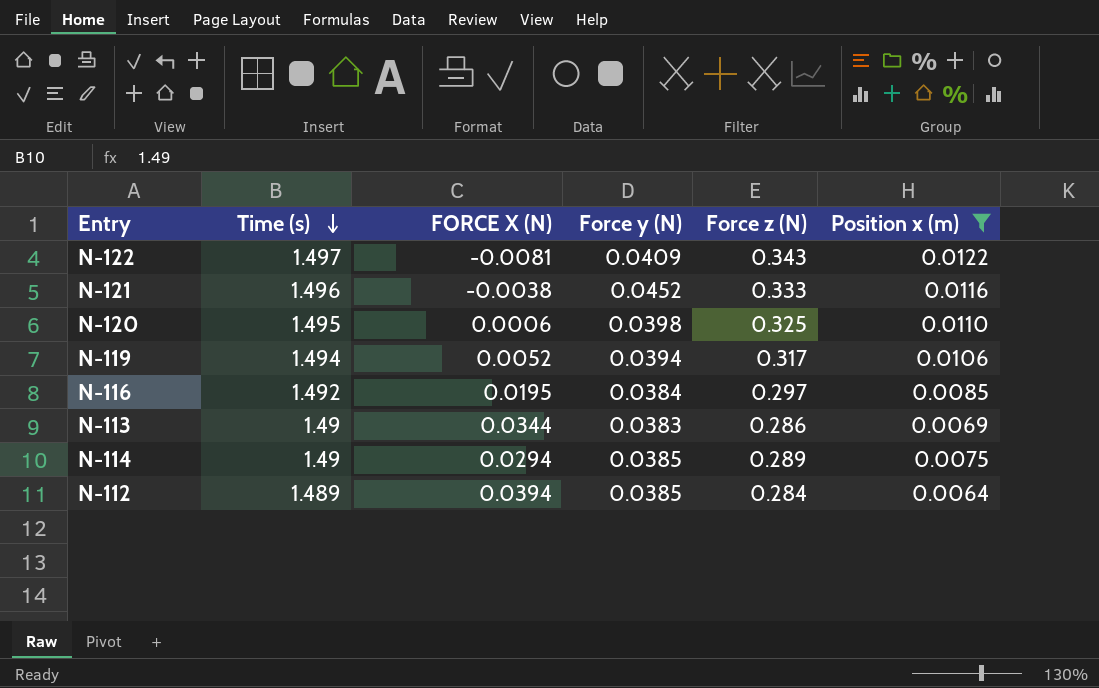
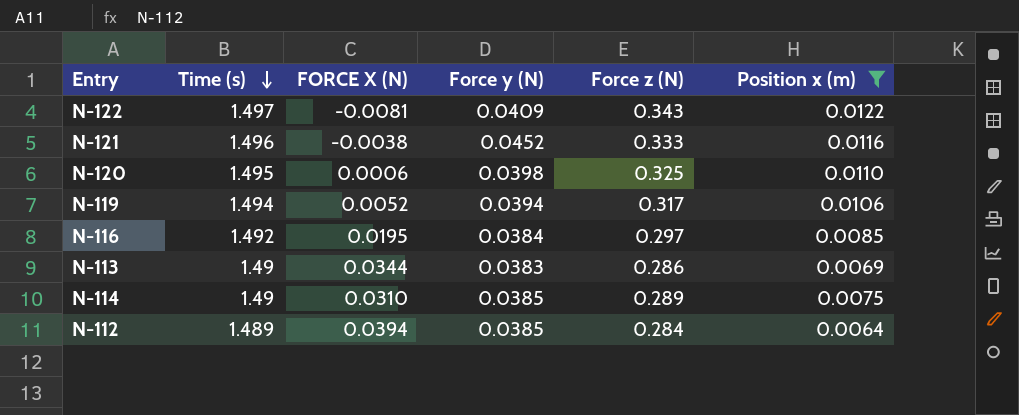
N-114 | FORCE X (N): 0.0294 -> 0.0310

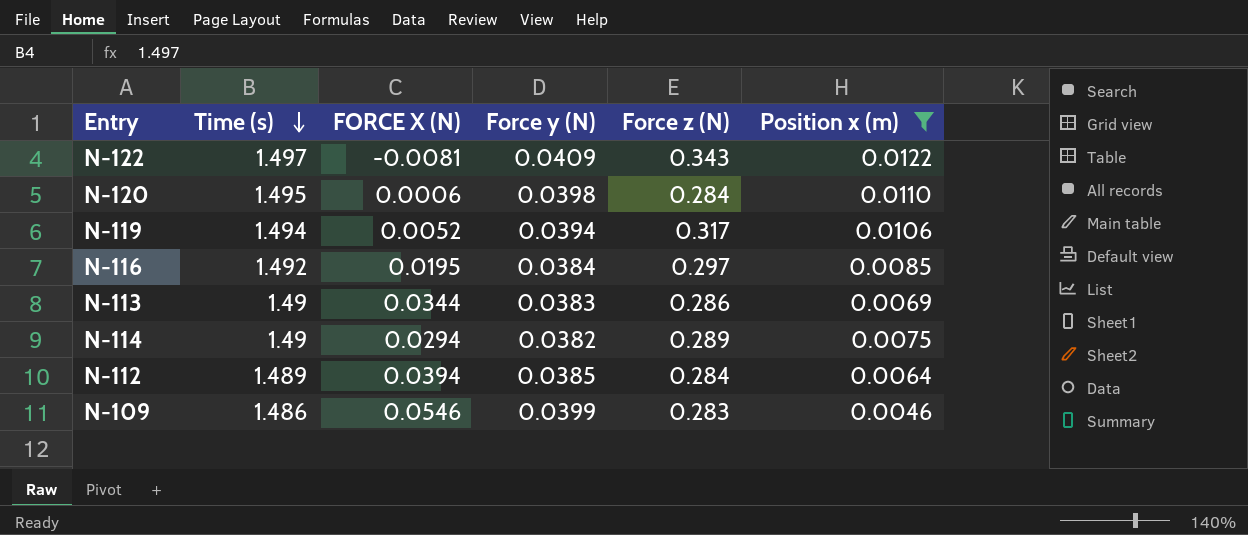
row N-121: 1.496 | -0.0038 | 0.0452 | 0.333 | 0.0116 -> none
N-120 | Force z (N): 0.325 -> 0.284
N-114 | FORCE X (N): 0.0310 -> 0.0294
N-114 | Force y (N): 0.0385 -> 0.0382
row N-109: none -> 1.486 | 0.0546 | 0.0399 | 0.283 | 0.0046

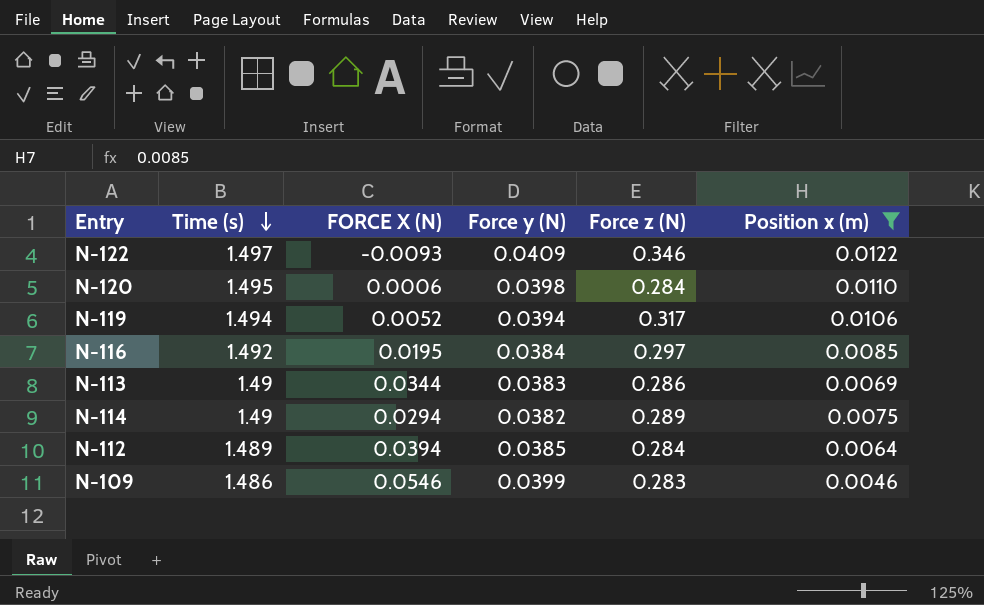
N-122 | FORCE X (N): -0.0081 -> -0.0093
N-122 | Force z (N): 0.343 -> 0.346

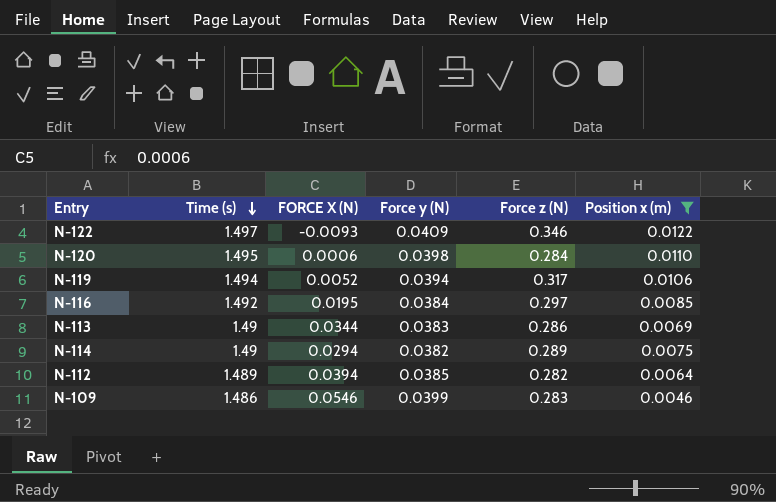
N-112 | Force z (N): 0.284 -> 0.282

